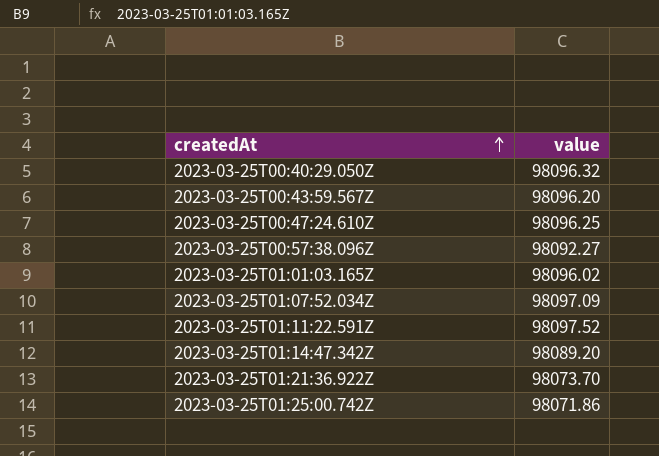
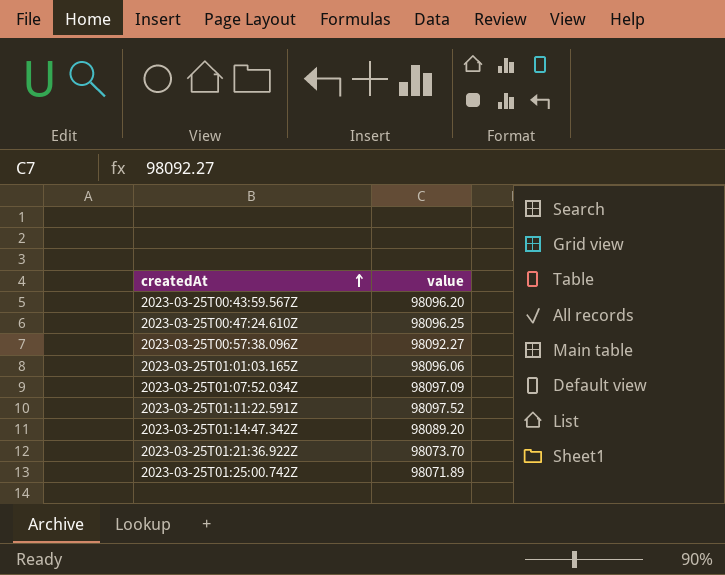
row 2023-03-25T00:40:29.050Z: 98096.32 -> none
2023-03-25T01:01:03.165Z | value: 98096.02 -> 98096.06
2023-03-25T01:25:00.742Z | value: 98071.86 -> 98071.89

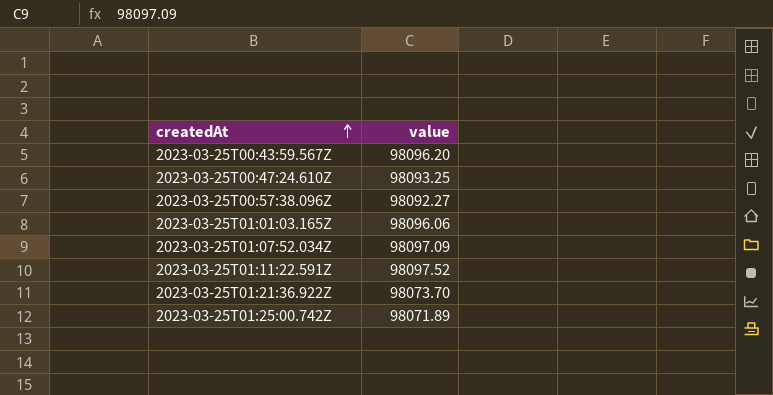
row 2023-03-25T01:14:47.342Z: 98089.20 -> none
2023-03-25T00:47:24.610Z | value: 98096.25 -> 98093.25

